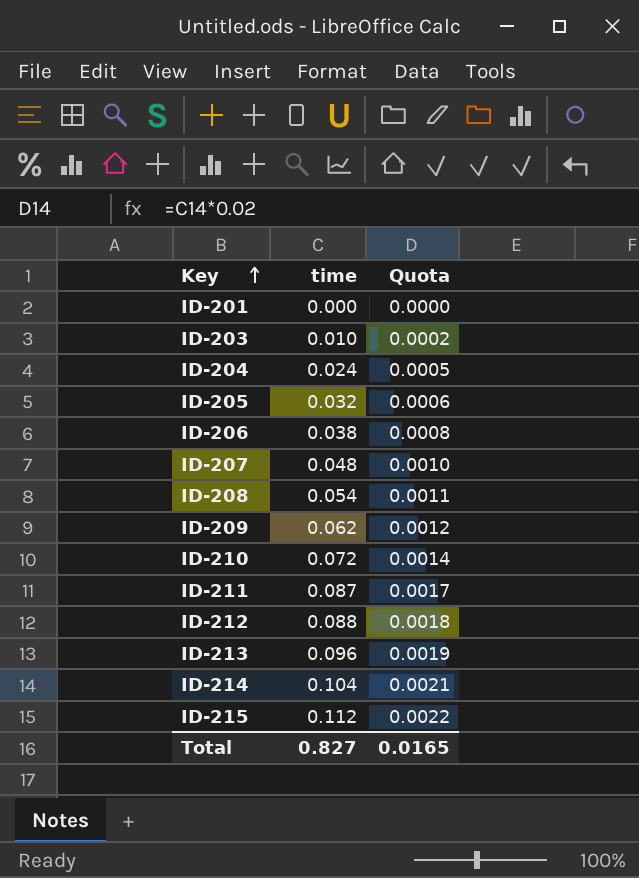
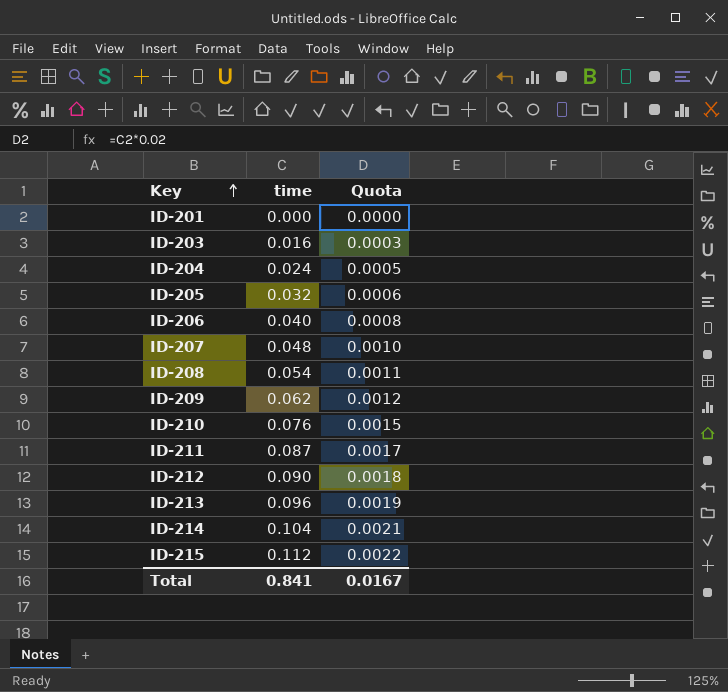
ID-203 | time: 0.010 -> 0.016
ID-203 | Quota: 0.0002 -> 0.0003
ID-206 | time: 0.038 -> 0.040
ID-210 | time: 0.072 -> 0.076
ID-210 | Quota: 0.0014 -> 0.0015
ID-212 | time: 0.088 -> 0.090
Total | time: 0.827 -> 0.841
Total | Quota: 0.0165 -> 0.0167

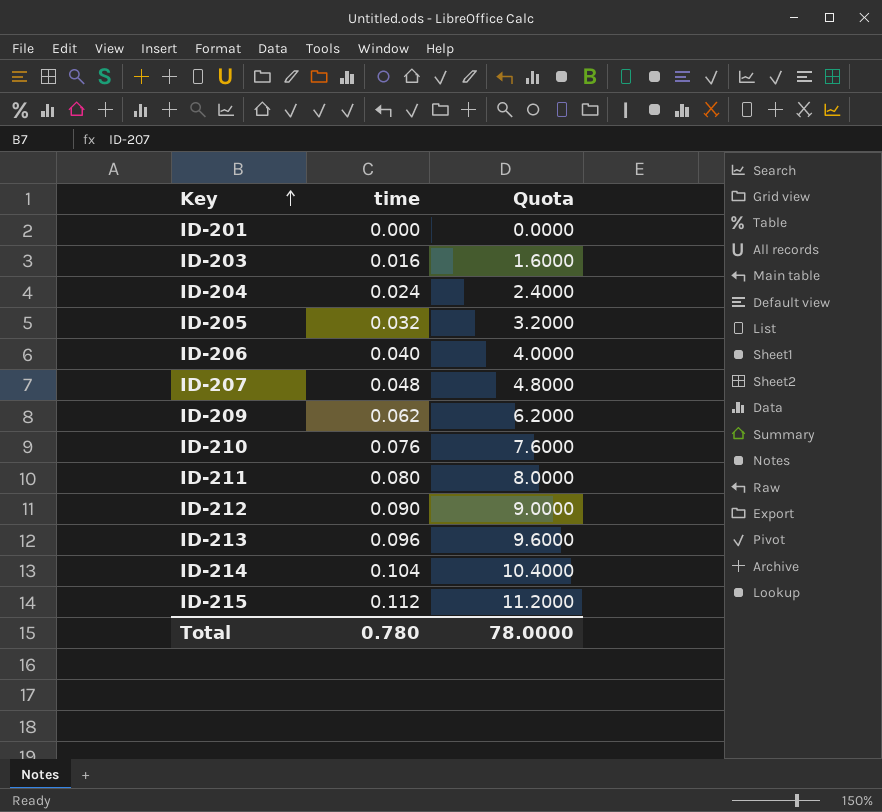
column Quota | formula: [time] * 0.02 -> [time] * 100
row ID-208: 0.054 | 0.0011 -> none
ID-211 | time: 0.087 -> 0.080
Total | time: 0.841 -> 0.780
Total | Quota: 0.0167 -> 78.0000

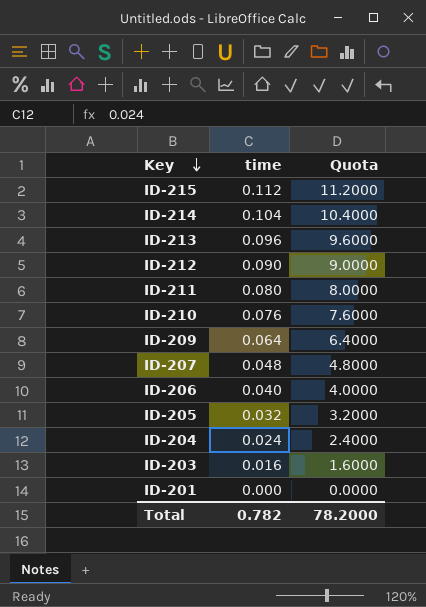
row order: Key ascending -> Key descending
ID-209 | time: 0.062 -> 0.064
ID-209 | Quota: 6.2000 -> 6.4000
Total | time: 0.780 -> 0.782
Total | Quota: 78.0000 -> 78.2000

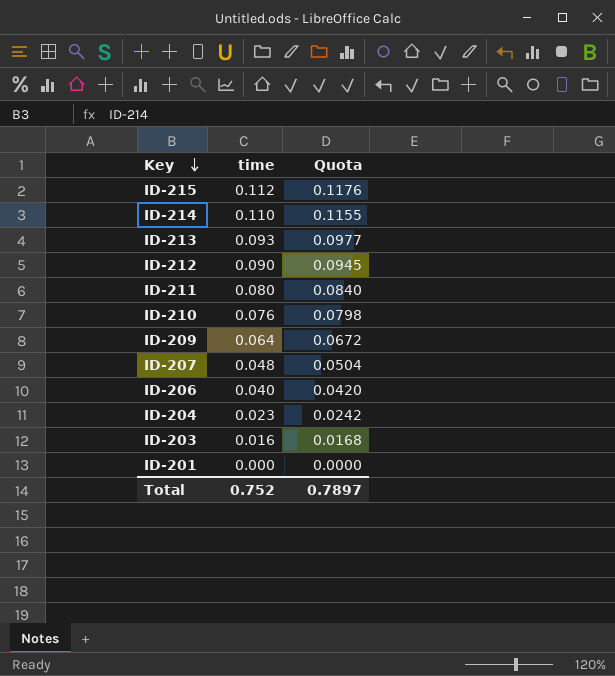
column Quota | formula: [time] * 100 -> [time] * 1.05
row ID-205: 0.032 | 3.2000 -> none
ID-214 | time: 0.104 -> 0.110
ID-213 | time: 0.096 -> 0.093
ID-204 | time: 0.024 -> 0.023
Total | time: 0.782 -> 0.752
Total | Quota: 78.2000 -> 0.7897

